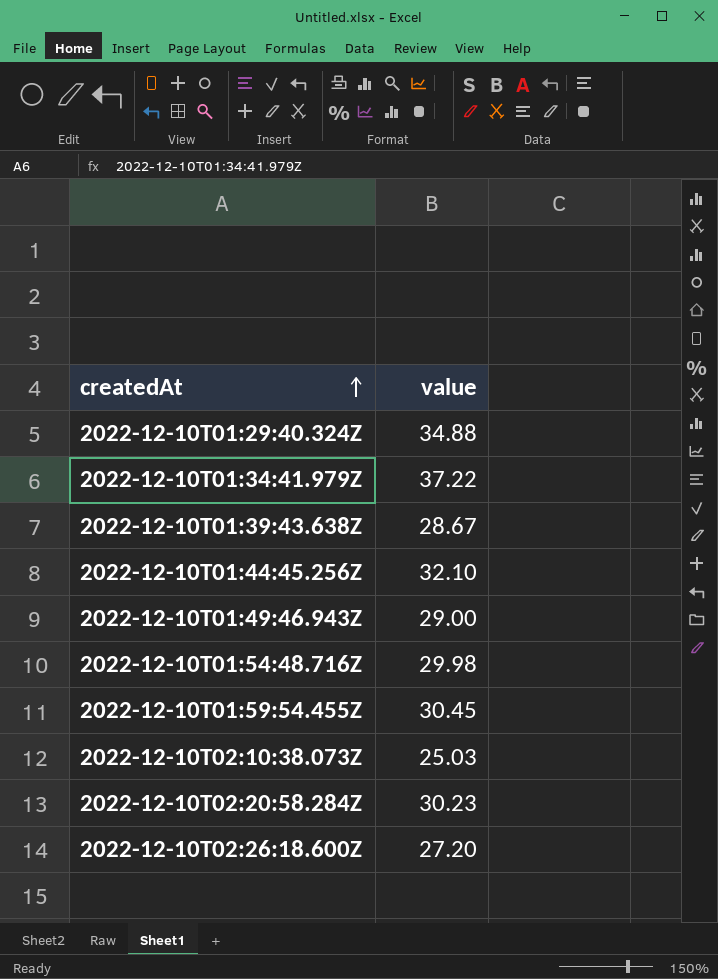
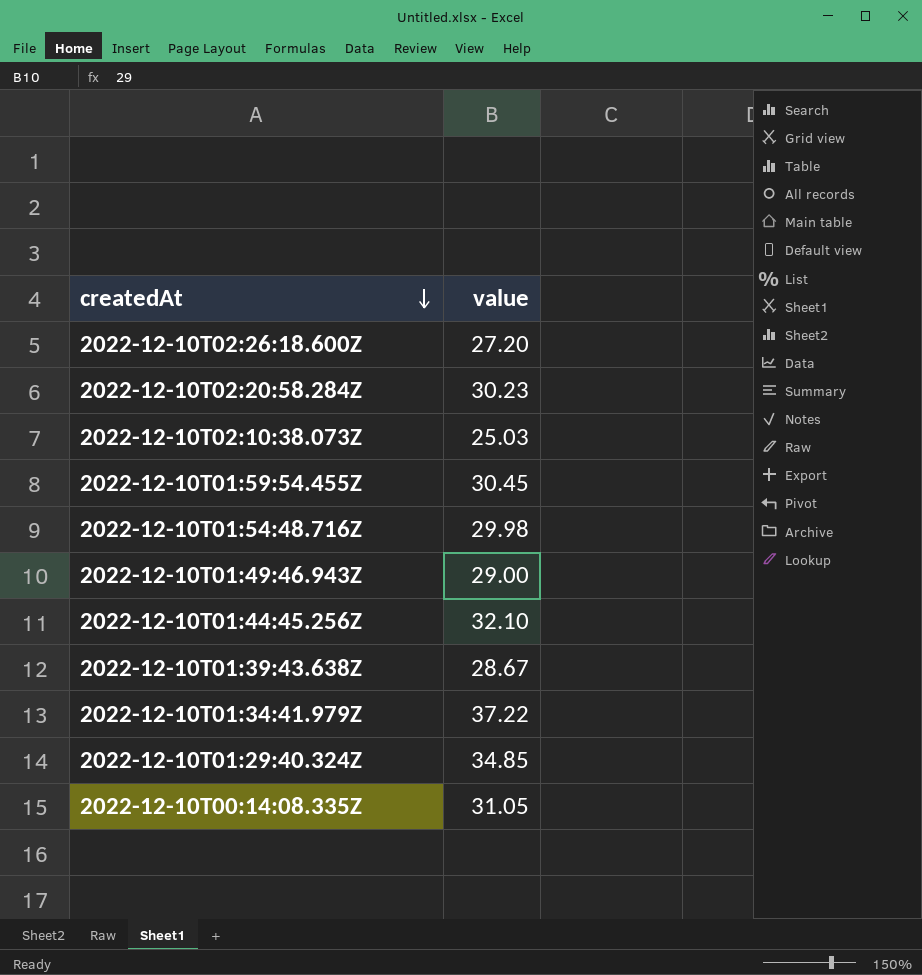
row order: createdAt ascending -> createdAt descending
2022-12-10T01:29:40.324Z | value: 34.88 -> 34.85
row 2022-12-10T00:14:08.335Z: none -> 31.05

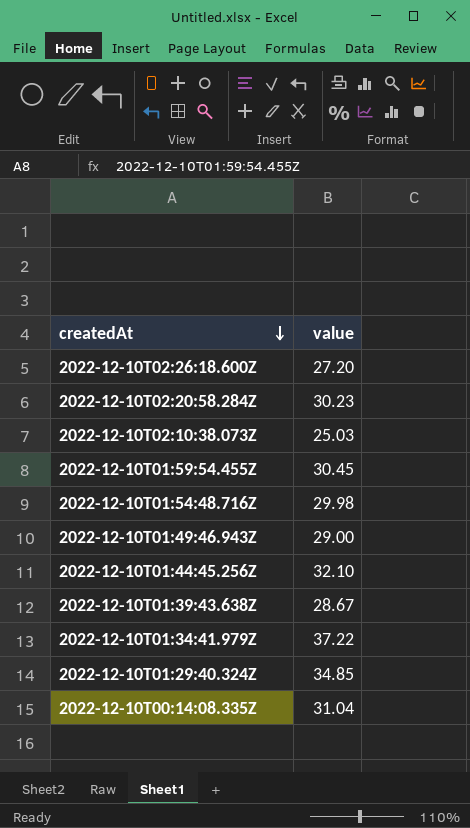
2022-12-10T00:14:08.335Z | value: 31.05 -> 31.04

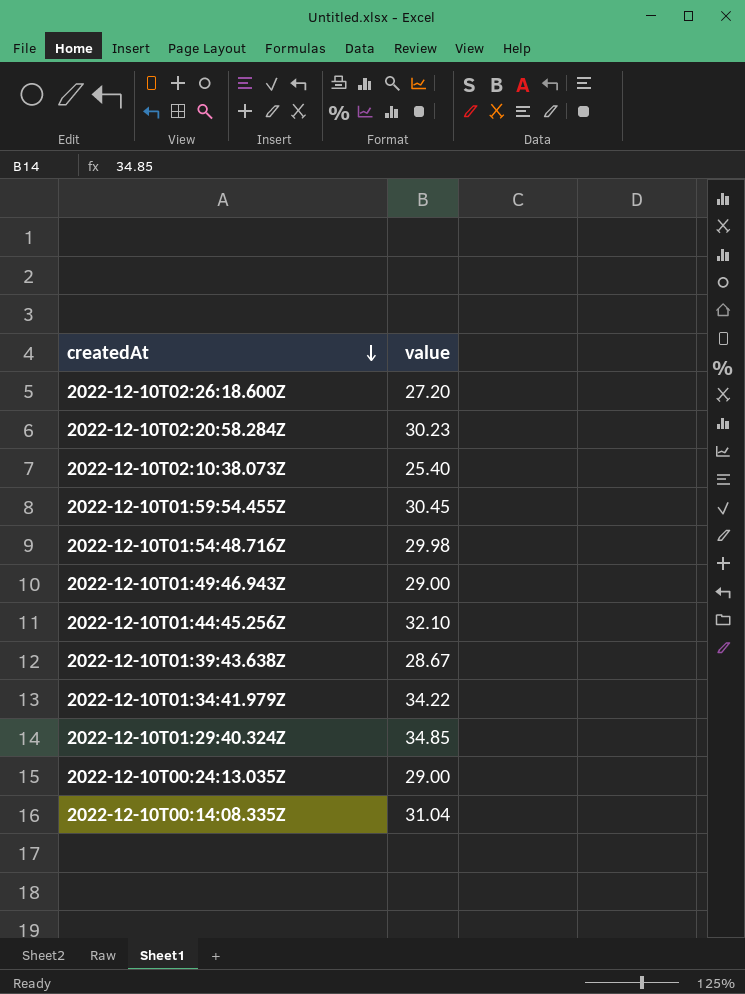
2022-12-10T02:10:38.073Z | value: 25.03 -> 25.40
2022-12-10T01:34:41.979Z | value: 37.22 -> 34.22
row 2022-12-10T00:24:13.035Z: none -> 29.00

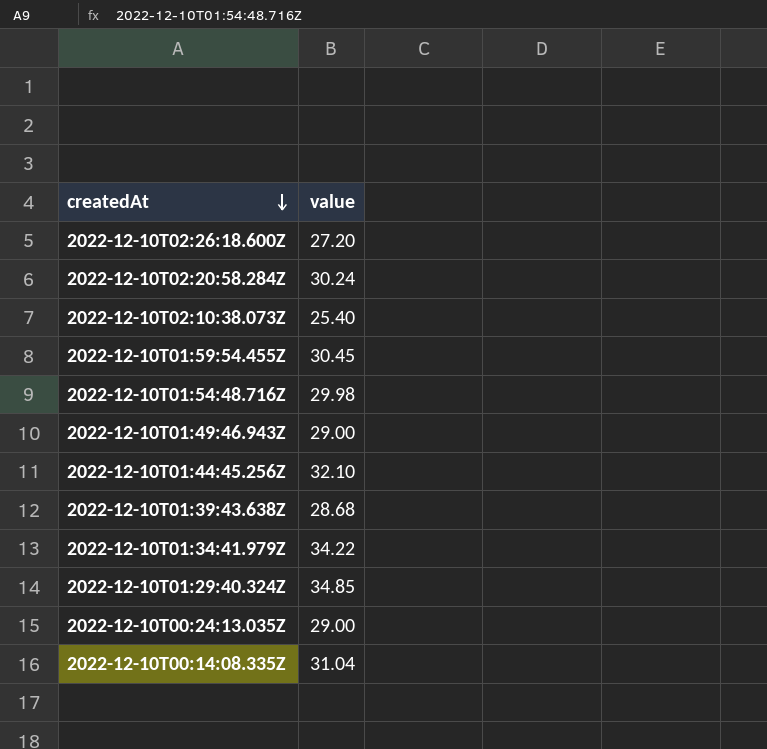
2022-12-10T02:20:58.284Z | value: 30.23 -> 30.24
2022-12-10T01:39:43.638Z | value: 28.67 -> 28.68

